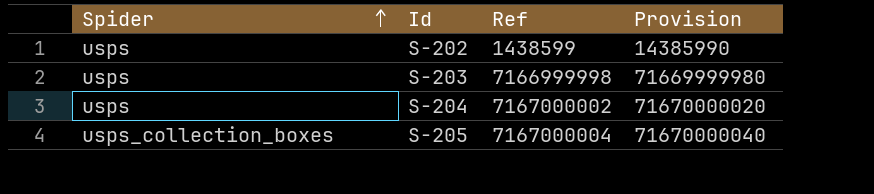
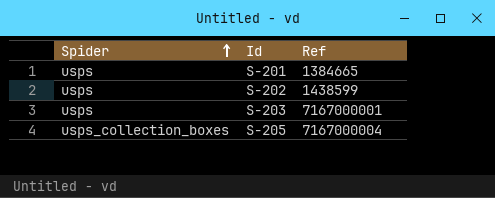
column Provision | formula: [Ref] * 10 -> none
row S-204: usps | 7167000002 | 71670000020 -> none
row S-201: none -> usps | 1384665
S-203 | Ref: 7166999998 -> 7167000001

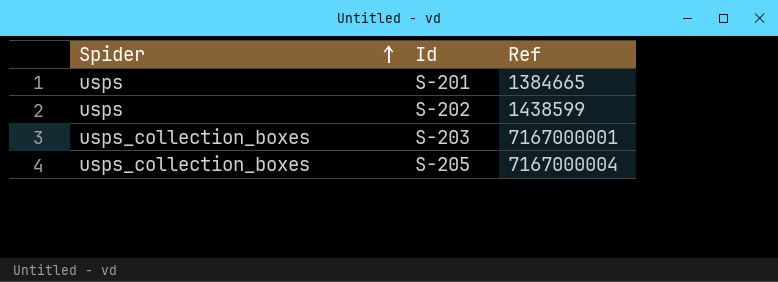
S-203 | Spider: usps -> usps_collection_boxes

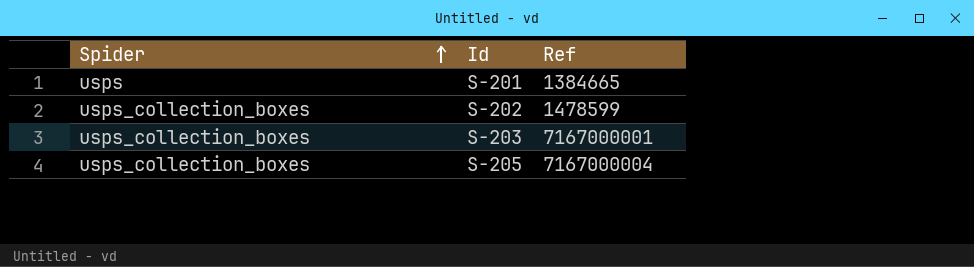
S-202 | Spider: usps -> usps_collection_boxes
S-202 | Ref: 1438599 -> 1478599

